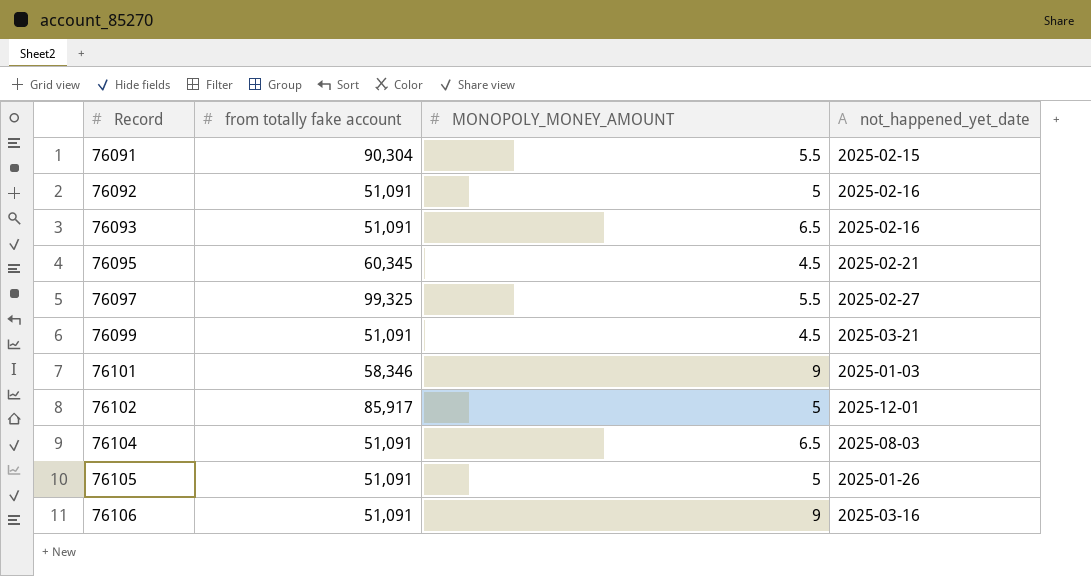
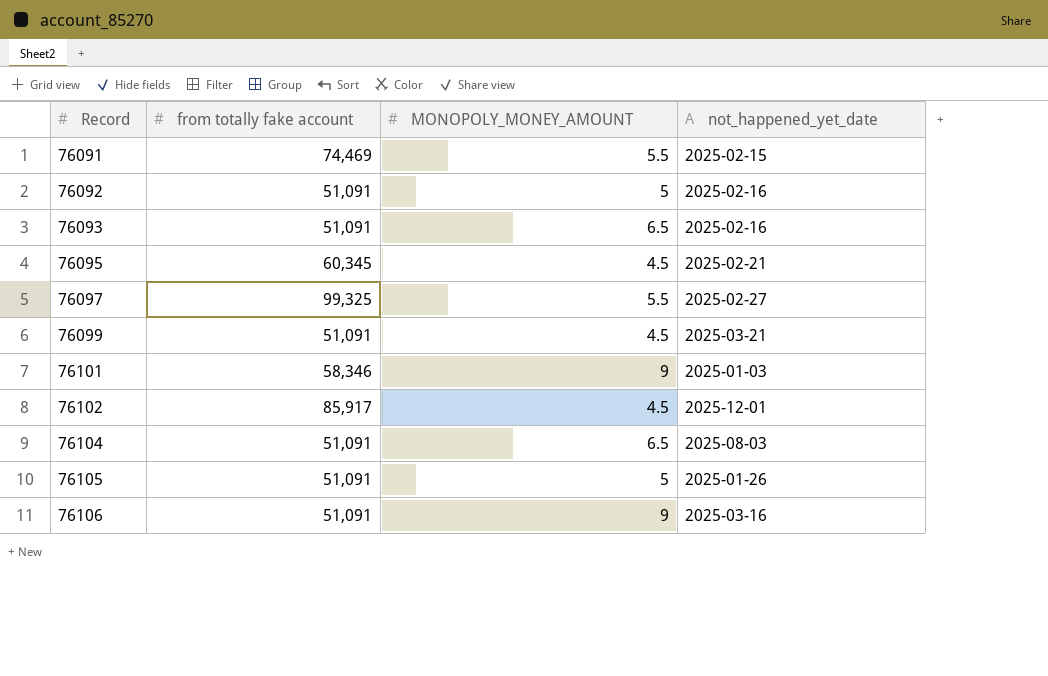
76091 | from totally fake account: 90,304 -> 74,469
76102 | MONOPOLY_MONEY_AMOUNT: 5 -> 4.5

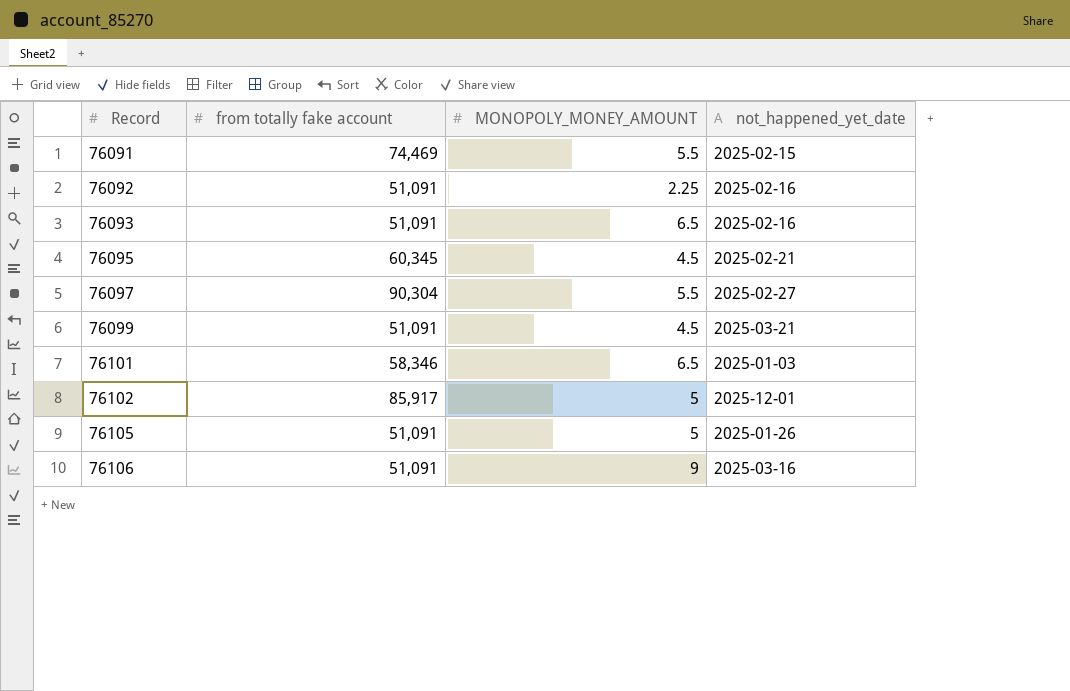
row 76104: 51,091 | 6.5 | 2025-08-03 -> none
76092 | MONOPOLY_MONEY_AMOUNT: 5 -> 2.25
76097 | from totally fake account: 99,325 -> 90,304
76101 | MONOPOLY_MONEY_AMOUNT: 9 -> 6.5
76102 | MONOPOLY_MONEY_AMOUNT: 4.5 -> 5

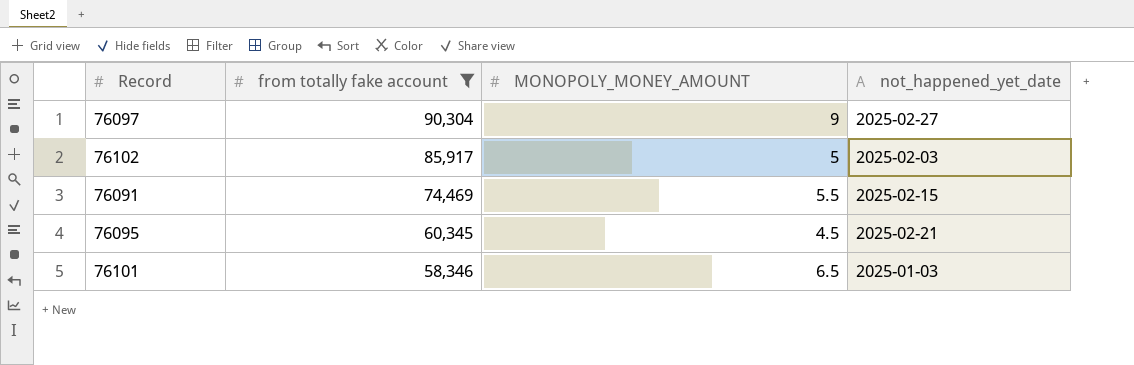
filter: none -> from totally fake account != 51,091
row order: Record ascending -> from totally fake account descending
76097 | MONOPOLY_MONEY_AMOUNT: 5.5 -> 9
76102 | not_happened_yet_date: 2025-12-01 -> 2025-02-03

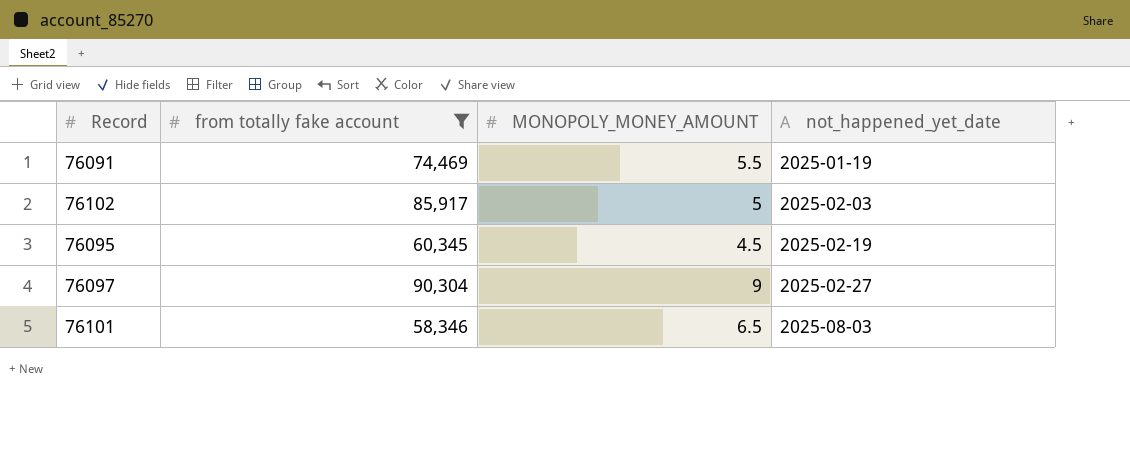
row order: from totally fake account descending -> not_happened_yet_date ascending
76091 | not_happened_yet_date: 2025-02-15 -> 2025-01-19
76095 | not_happened_yet_date: 2025-02-21 -> 2025-02-19
76101 | not_happened_yet_date: 2025-01-03 -> 2025-08-03

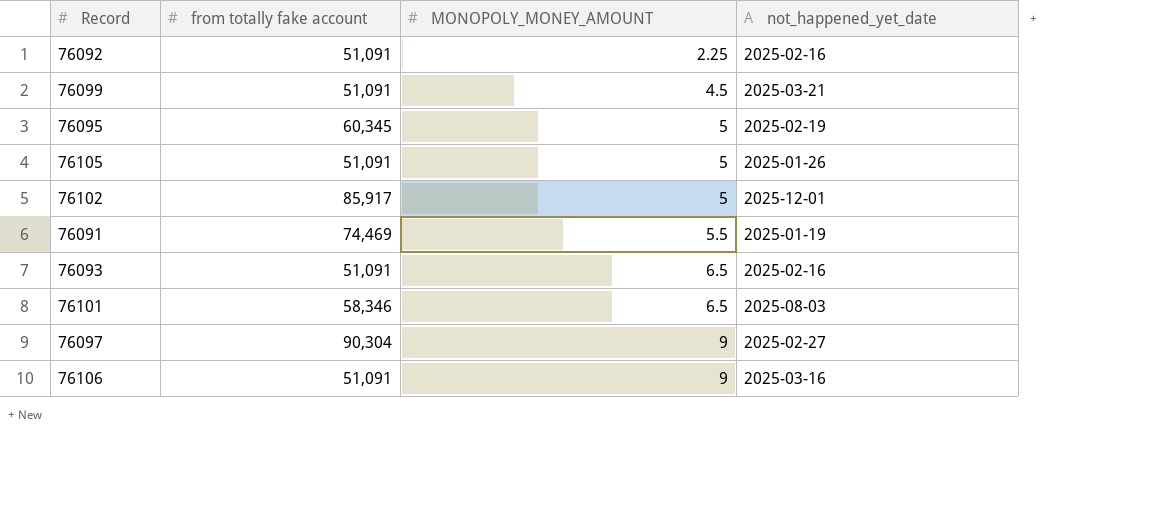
filter: from totally fake account != 51,091 -> none
row order: not_happened_yet_date ascending -> MONOPOLY_MONEY_AMOUNT ascending
76095 | MONOPOLY_MONEY_AMOUNT: 4.5 -> 5
76102 | not_happened_yet_date: 2025-02-03 -> 2025-12-01

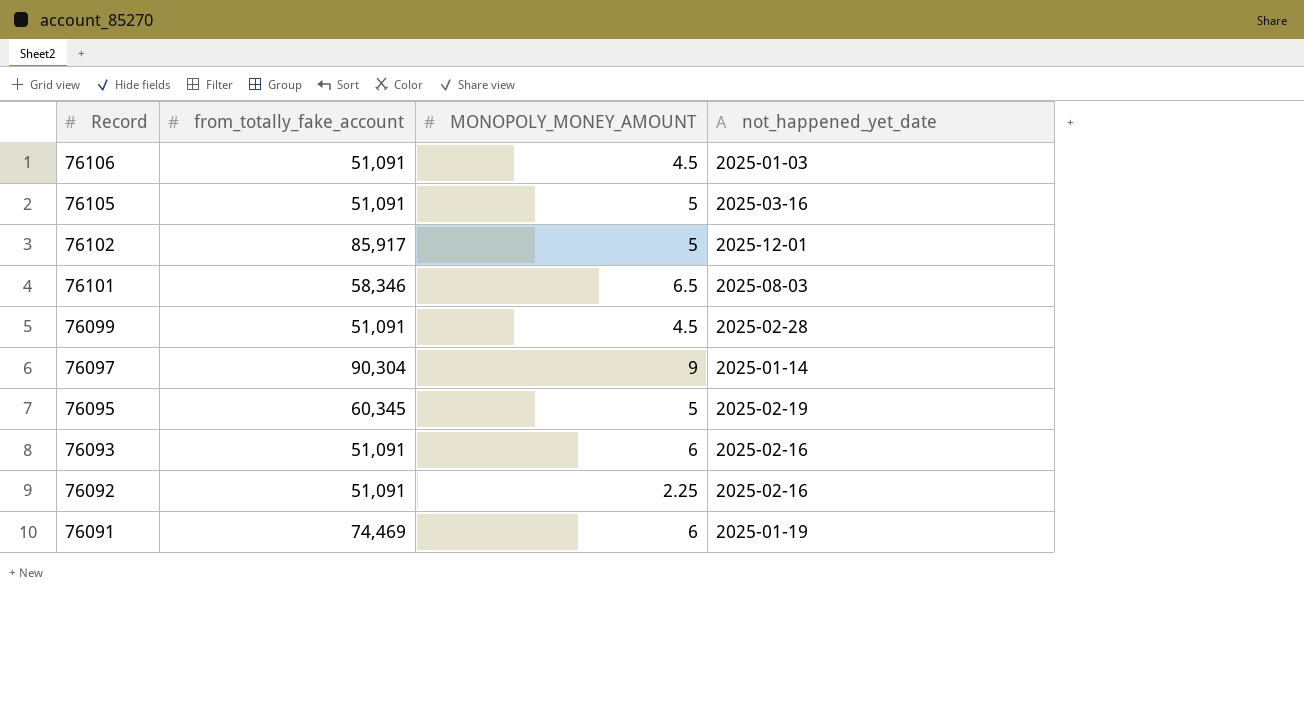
row order: MONOPOLY_MONEY_AMOUNT ascending -> Record descending
column name: from totally fake account -> from_totally_fake_account
76106 | MONOPOLY_MONEY_AMOUNT: 9 -> 4.5
76106 | not_happened_yet_date: 2025-03-16 -> 2025-01-03
76105 | not_happened_yet_date: 2025-01-26 -> 2025-03-16
76099 | not_happened_yet_date: 2025-03-21 -> 2025-02-28
76097 | not_happened_yet_date: 2025-02-27 -> 2025-01-14
76093 | MONOPOLY_MONEY_AMOUNT: 6.5 -> 6
76091 | MONOPOLY_MONEY_AMOUNT: 5.5 -> 6

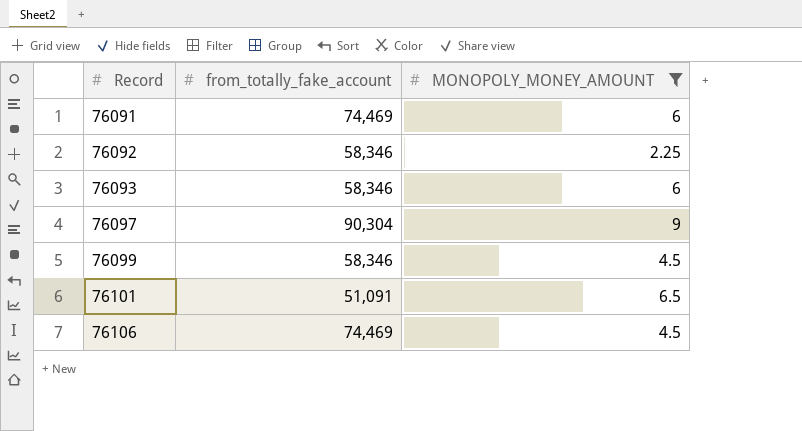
filter: none -> MONOPOLY_MONEY_AMOUNT != 5
row order: Record descending -> Record ascending
column not_happened_yet_date | position: 4 -> none
76092 | from_totally_fake_account: 51,091 -> 58,346
76093 | from_totally_fake_account: 51,091 -> 58,346
76099 | from_totally_fake_account: 51,091 -> 58,346
76101 | from_totally_fake_account: 58,346 -> 51,091
76106 | from_totally_fake_account: 51,091 -> 74,469

